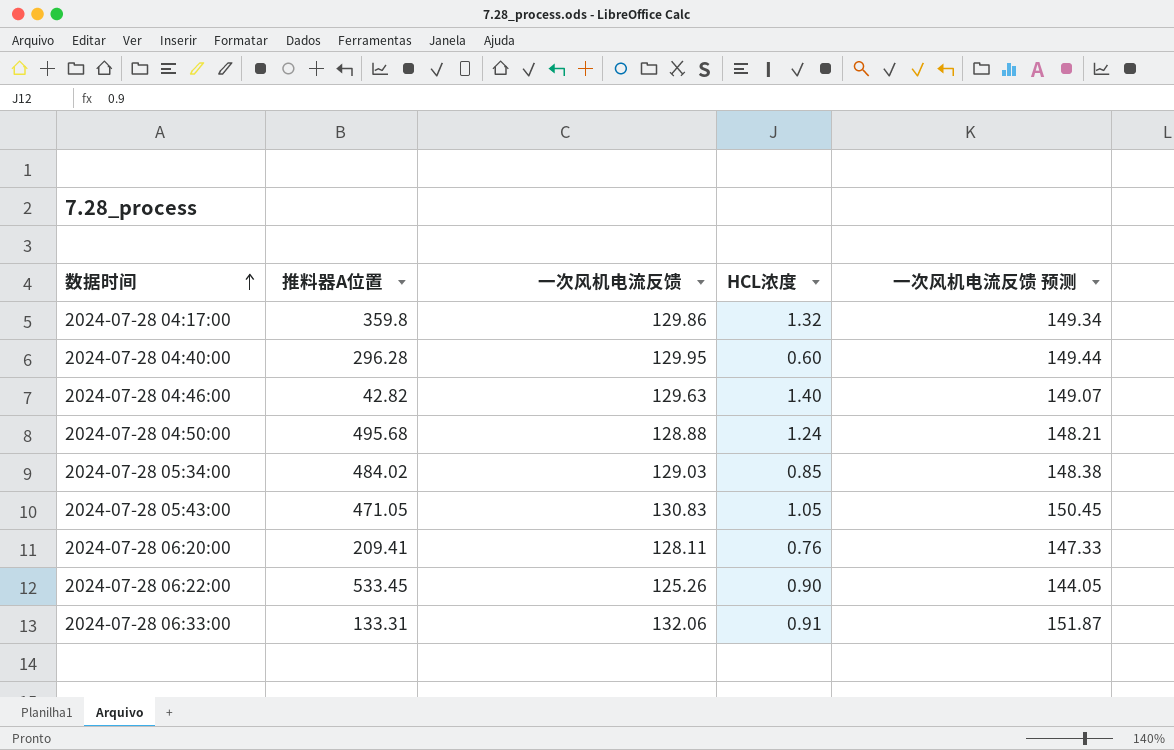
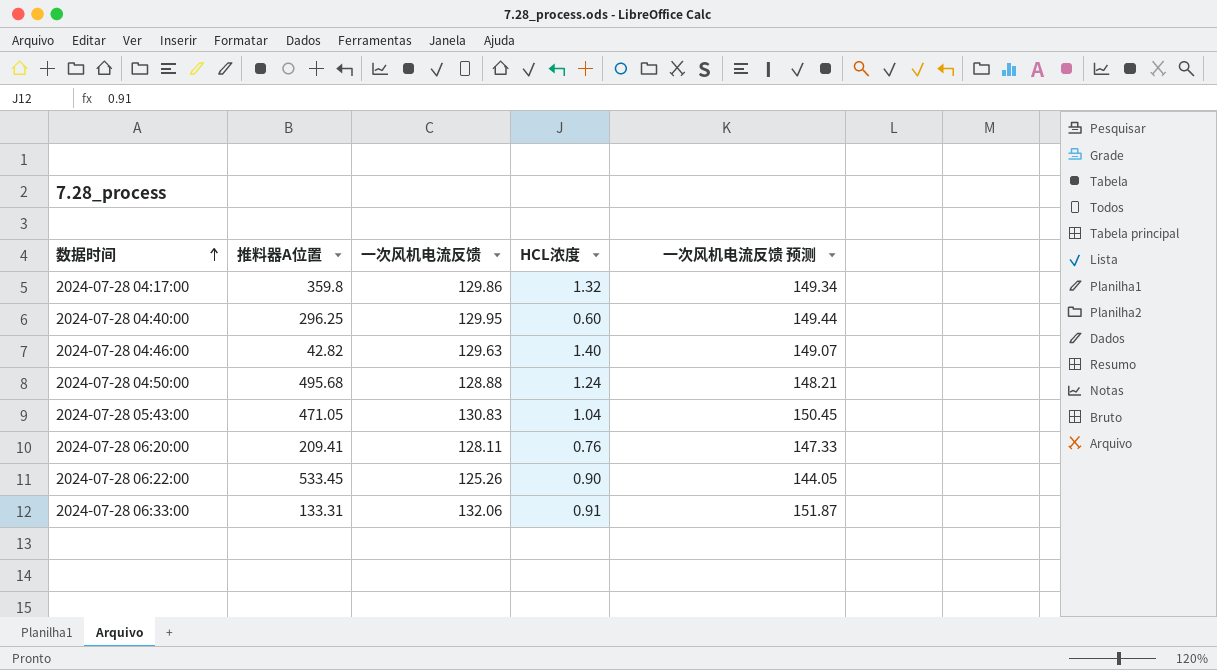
row 2024-07-28 05:34:00: 484.02 | 129.03 | 0.85 | 148.38 -> none
2024-07-28 04:40:00 | 推料器A位置: 296.28 -> 296.25
2024-07-28 05:43:00 | HCL浓度: 1.05 -> 1.04

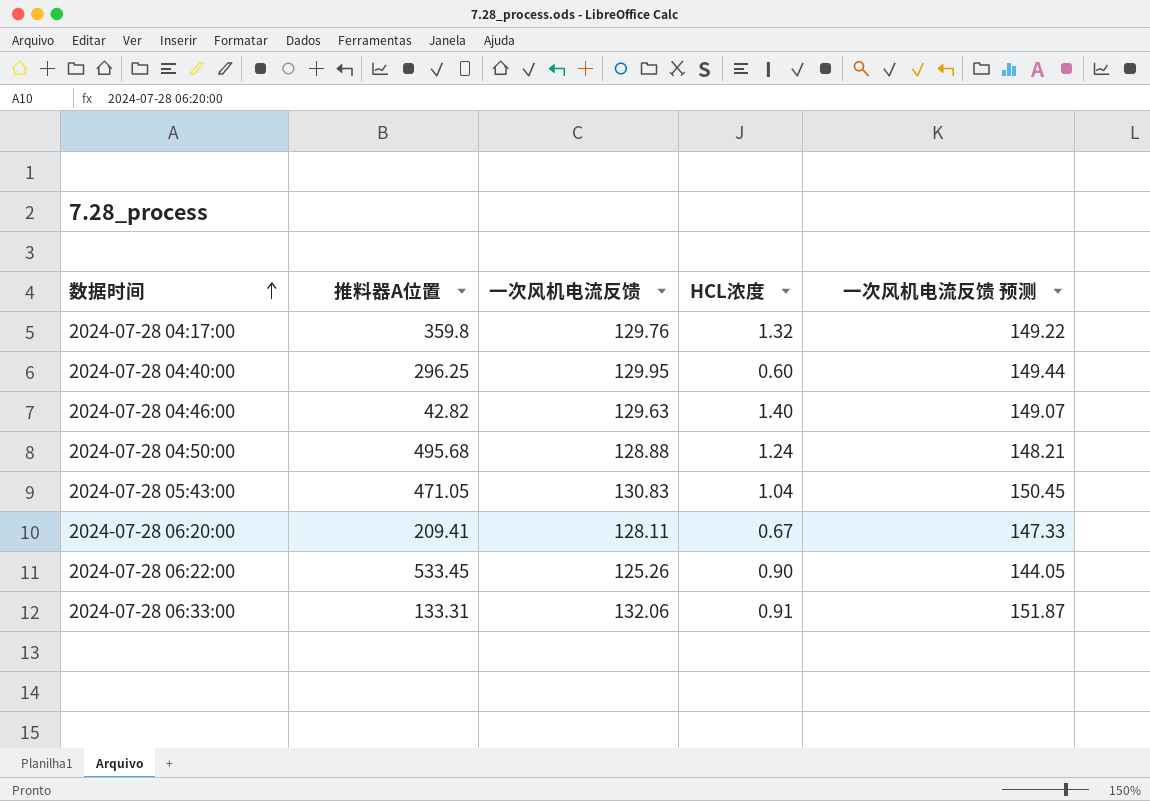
2024-07-28 04:17:00 | 一次风机电流反馈: 129.86 -> 129.76
2024-07-28 04:17:00 | 一次风机电流反馈 预测: 149.34 -> 149.22
2024-07-28 06:20:00 | HCL浓度: 0.76 -> 0.67

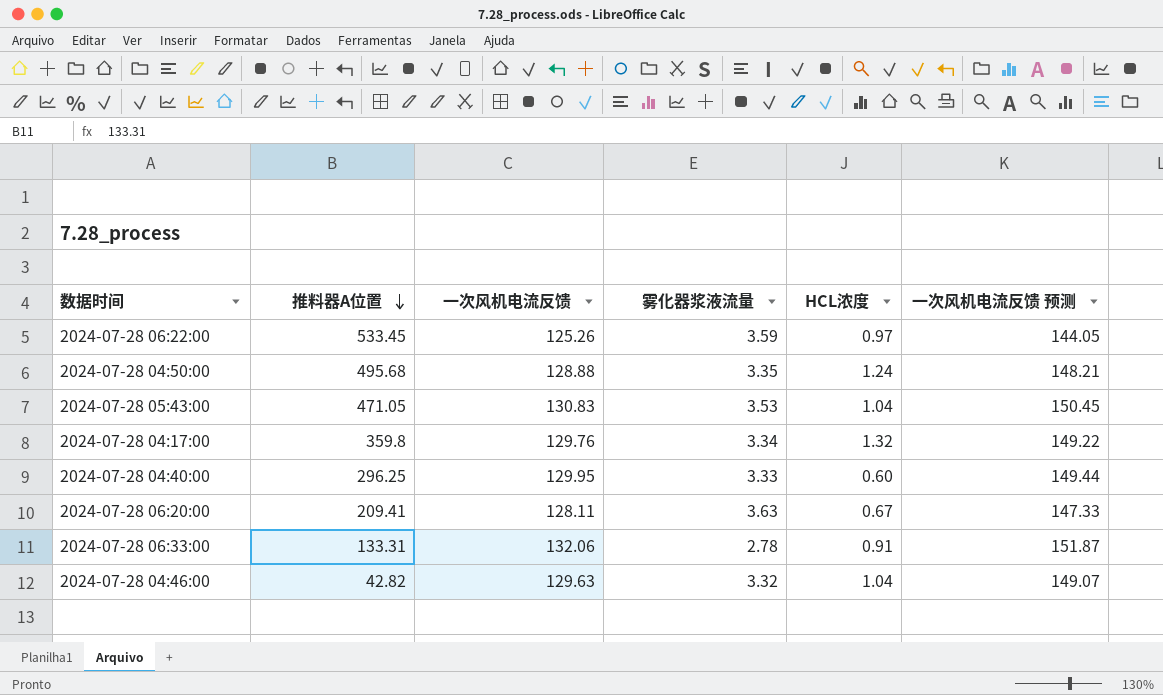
row order: 数据时间 ascending -> 推料器A位置 descending
column 雾化器浆液流量 | position: none -> 4
2024-07-28 06:22:00 | HCL浓度: 0.90 -> 0.97
2024-07-28 04:46:00 | HCL浓度: 1.40 -> 1.04

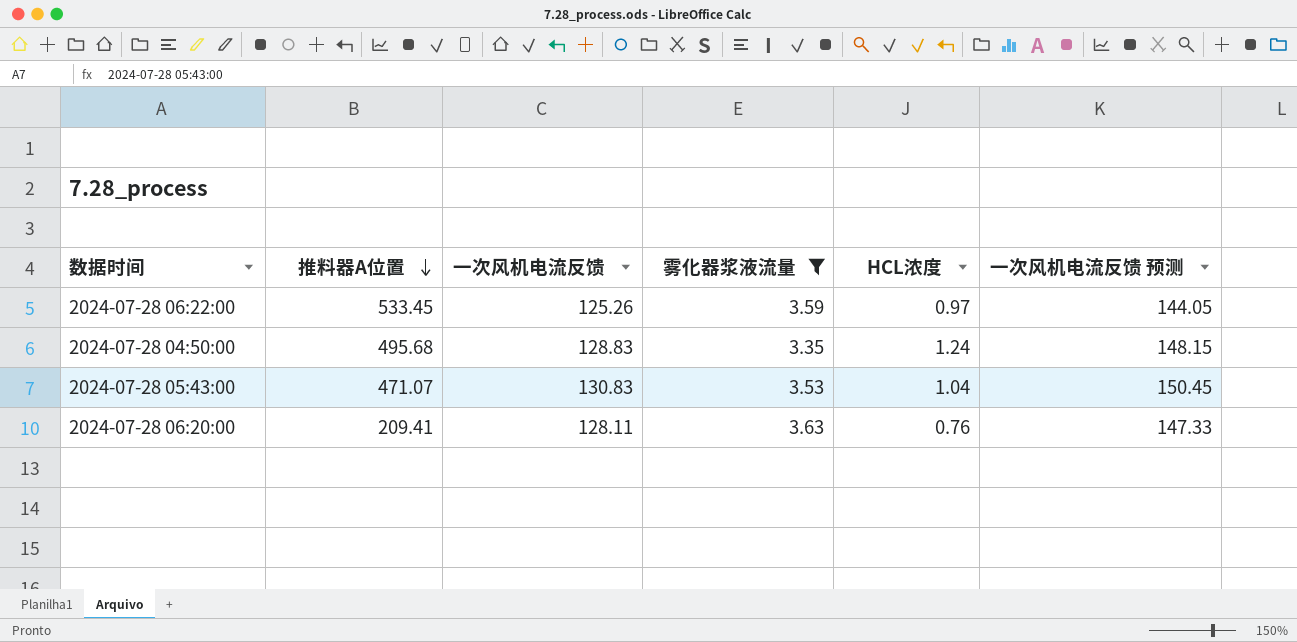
filter: none -> 雾化器浆液流量 >= 3.35
2024-07-28 04:50:00 | 一次风机电流反馈: 128.88 -> 128.83
2024-07-28 04:50:00 | 一次风机电流反馈 预测: 148.21 -> 148.15
2024-07-28 05:43:00 | 推料器A位置: 471.05 -> 471.07
2024-07-28 06:20:00 | HCL浓度: 0.67 -> 0.76

